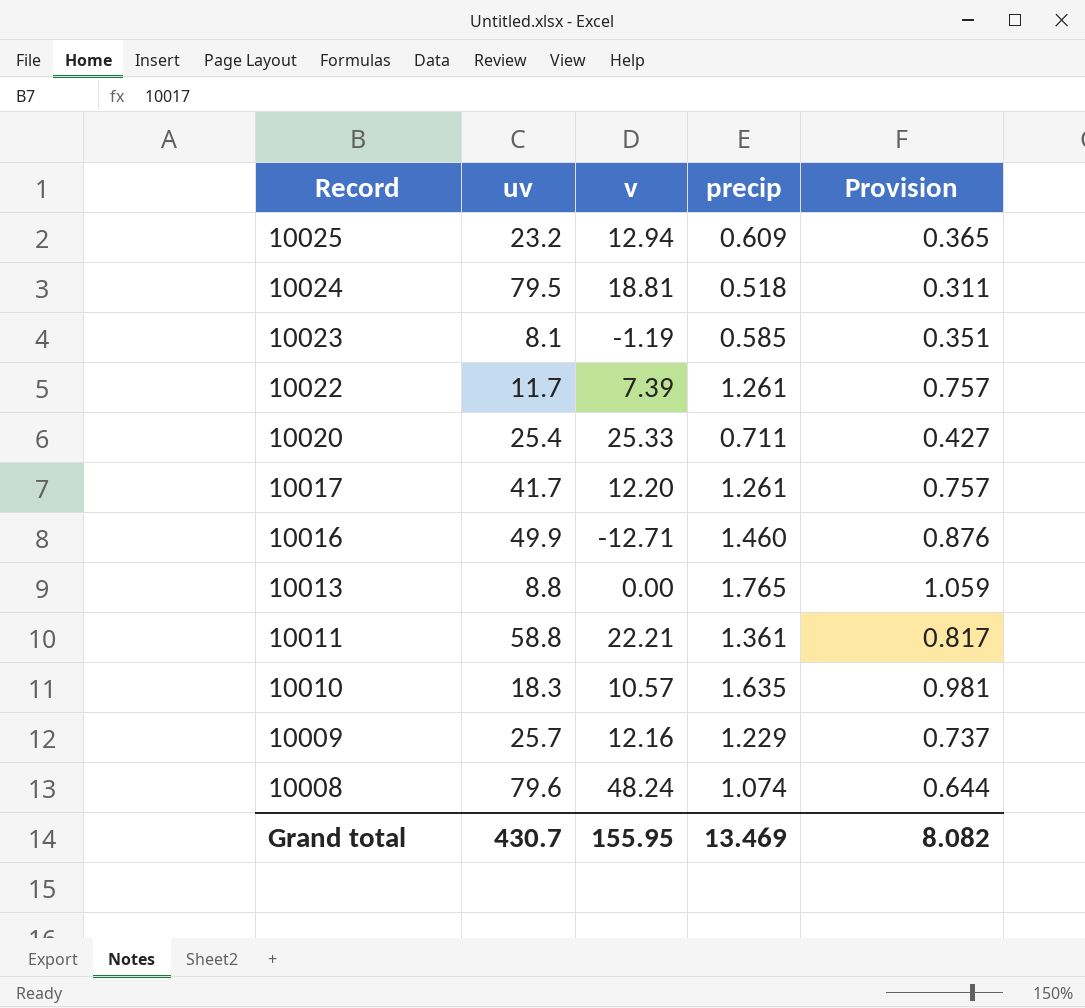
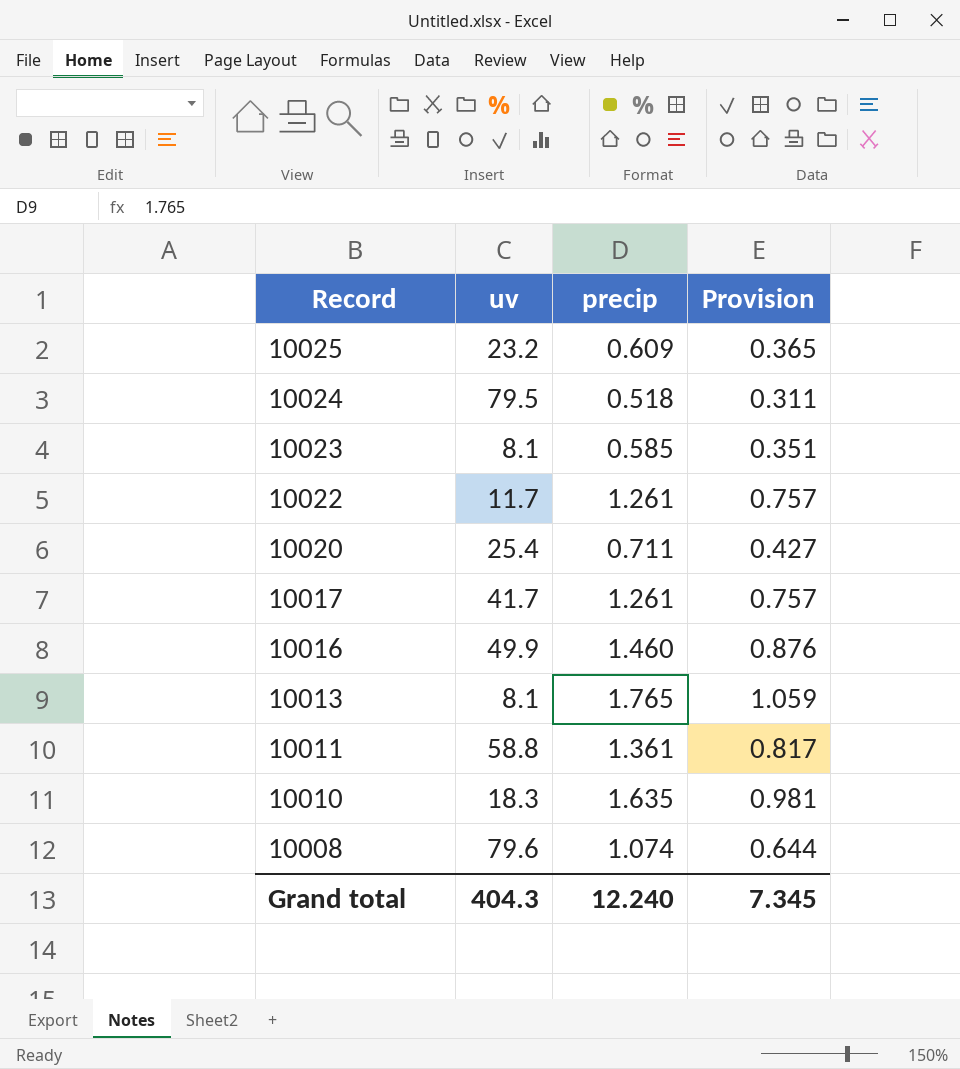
column v | position: 3 -> none
row 10009: 25.7 | 12.16 | 1.229 | 0.737 -> none
10013 | uv: 8.8 -> 8.1
Grand total | uv: 430.7 -> 404.3
Grand total | precip: 13.469 -> 12.240
Grand total | Provision: 8.082 -> 7.345

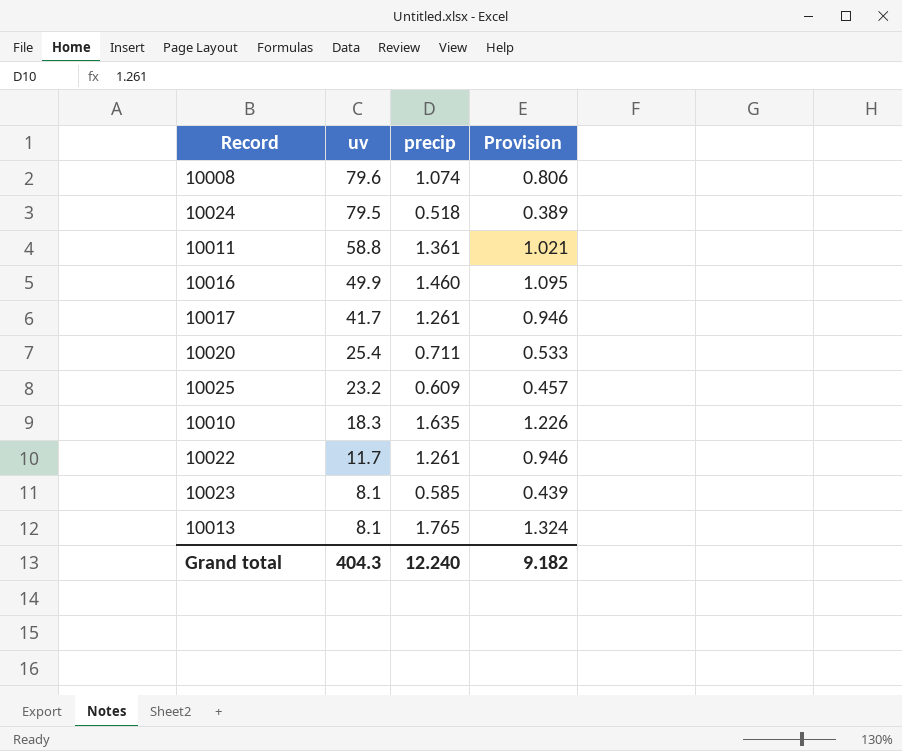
row order: Record descending -> uv descending
column Provision | formula: [precip] * 0.6 -> [precip] * 0.75
Grand total | Provision: 7.345 -> 9.182

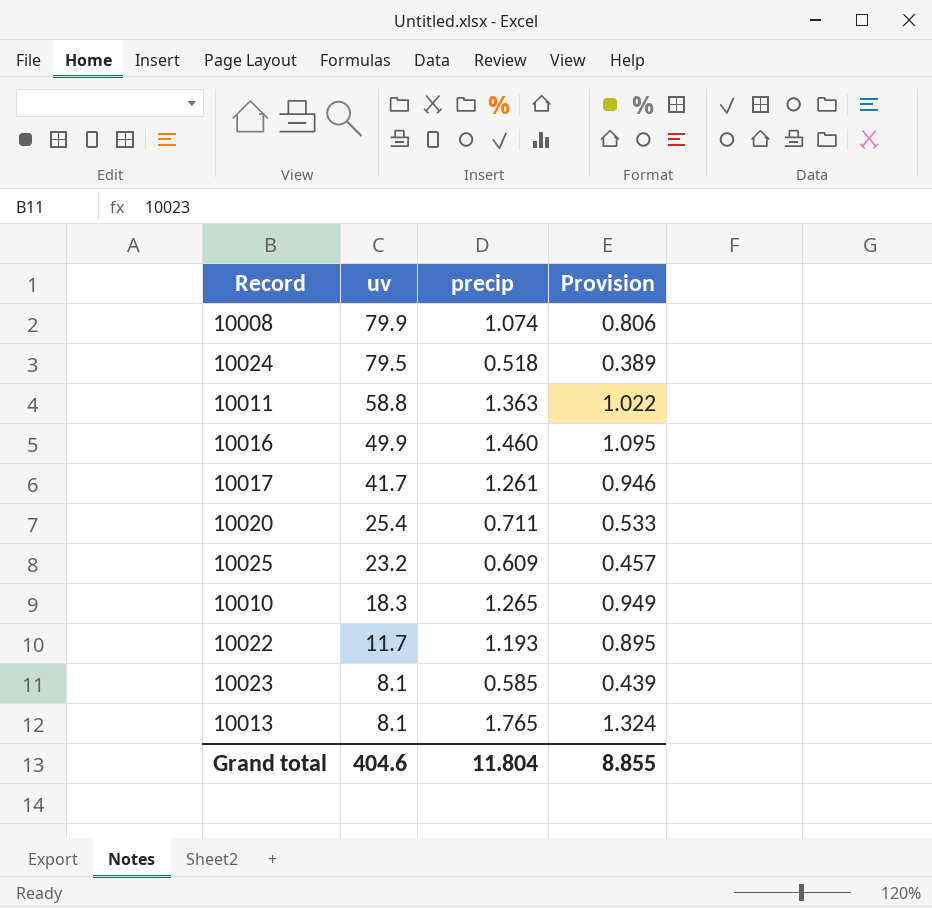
10008 | uv: 79.6 -> 79.9
10011 | precip: 1.361 -> 1.363
10011 | Provision: 1.021 -> 1.022
10010 | precip: 1.635 -> 1.265
10010 | Provision: 1.226 -> 0.949
10022 | precip: 1.261 -> 1.193
10022 | Provision: 0.946 -> 0.895
Grand total | uv: 404.3 -> 404.6
Grand total | precip: 12.240 -> 11.804
Grand total | Provision: 9.182 -> 8.855

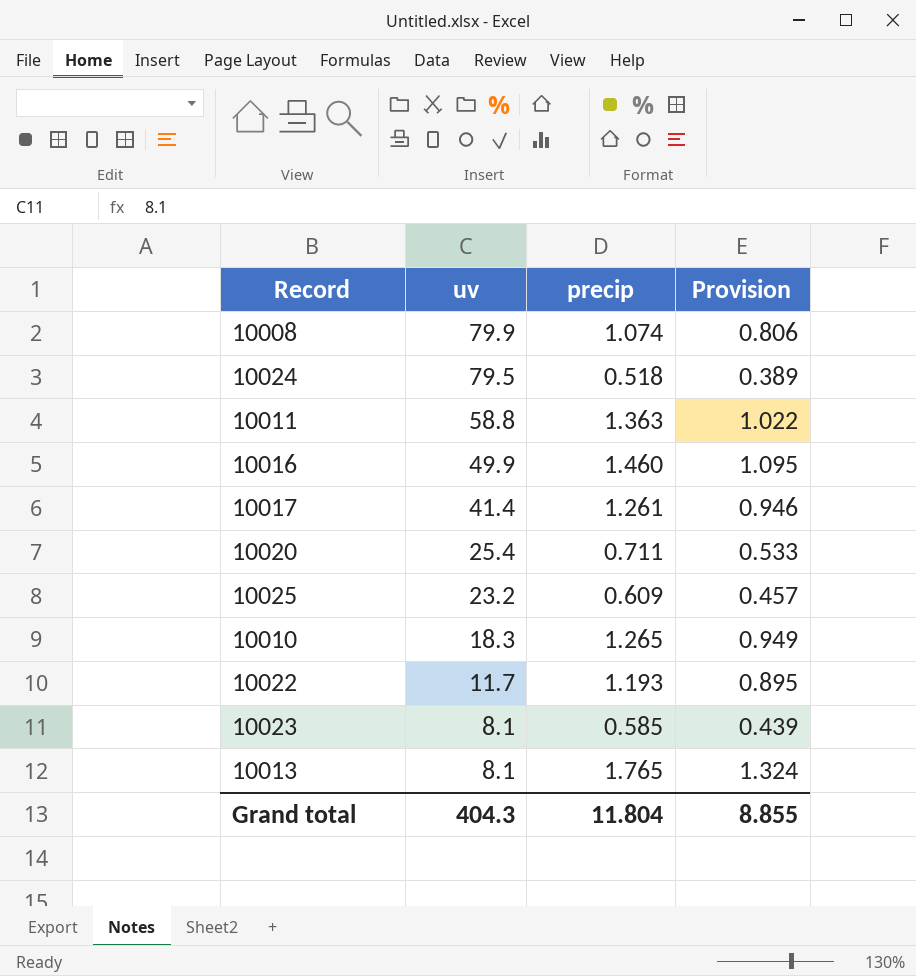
10017 | uv: 41.7 -> 41.4
Grand total | uv: 404.6 -> 404.3

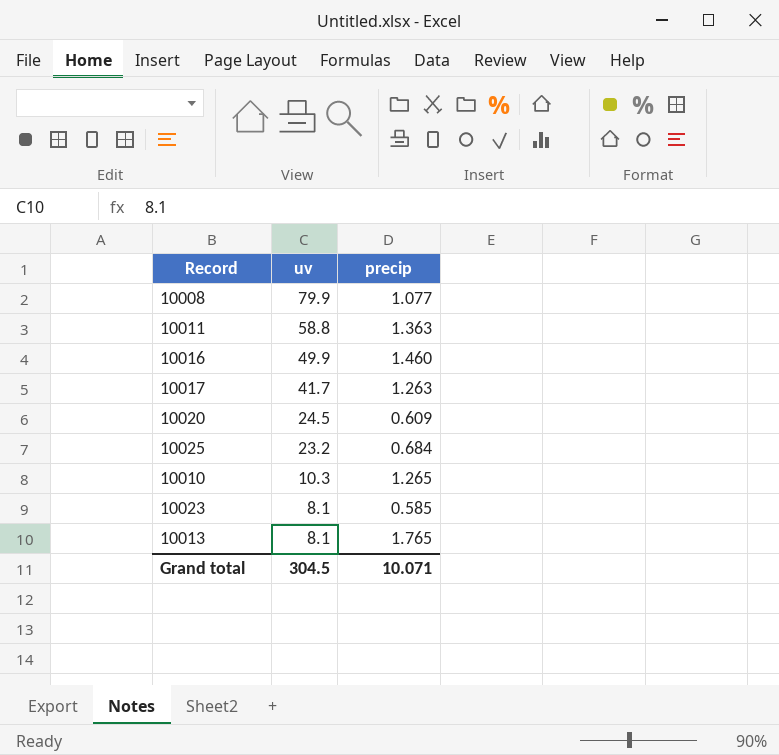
column Provision | formula: [precip] * 0.75 -> none
row 10024: 79.5 | 0.518 | 0.389 -> none
row 10022: 11.7 | 1.193 | 0.895 -> none
10008 | precip: 1.074 -> 1.077
10017 | uv: 41.4 -> 41.7
10017 | precip: 1.261 -> 1.263
10020 | uv: 25.4 -> 24.5
10020 | precip: 0.711 -> 0.609
10025 | precip: 0.609 -> 0.684
10010 | uv: 18.3 -> 10.3
Grand total | uv: 404.3 -> 304.5
Grand total | precip: 11.804 -> 10.071

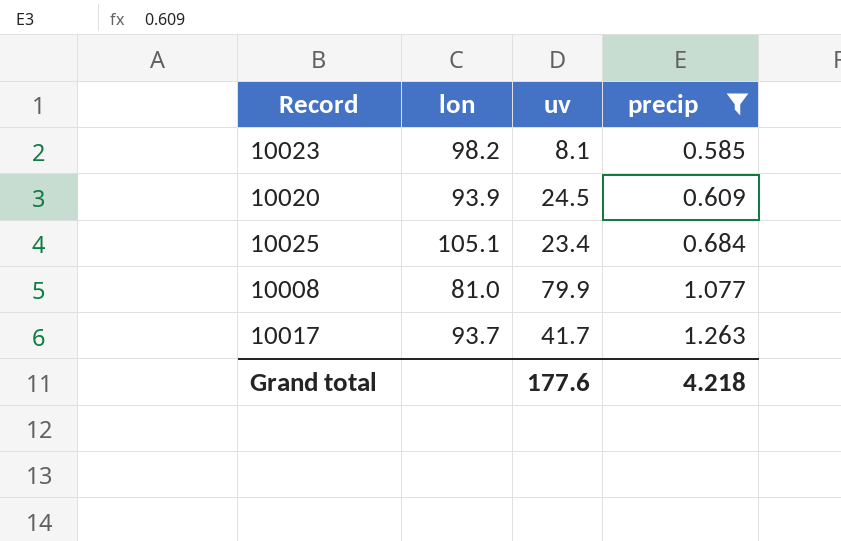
filter: none -> precip <= 1.263
row order: uv descending -> precip ascending
column lon | position: none -> 2
10025 | uv: 23.2 -> 23.4
Grand total | uv: 304.5 -> 177.6
Grand total | precip: 10.071 -> 4.218

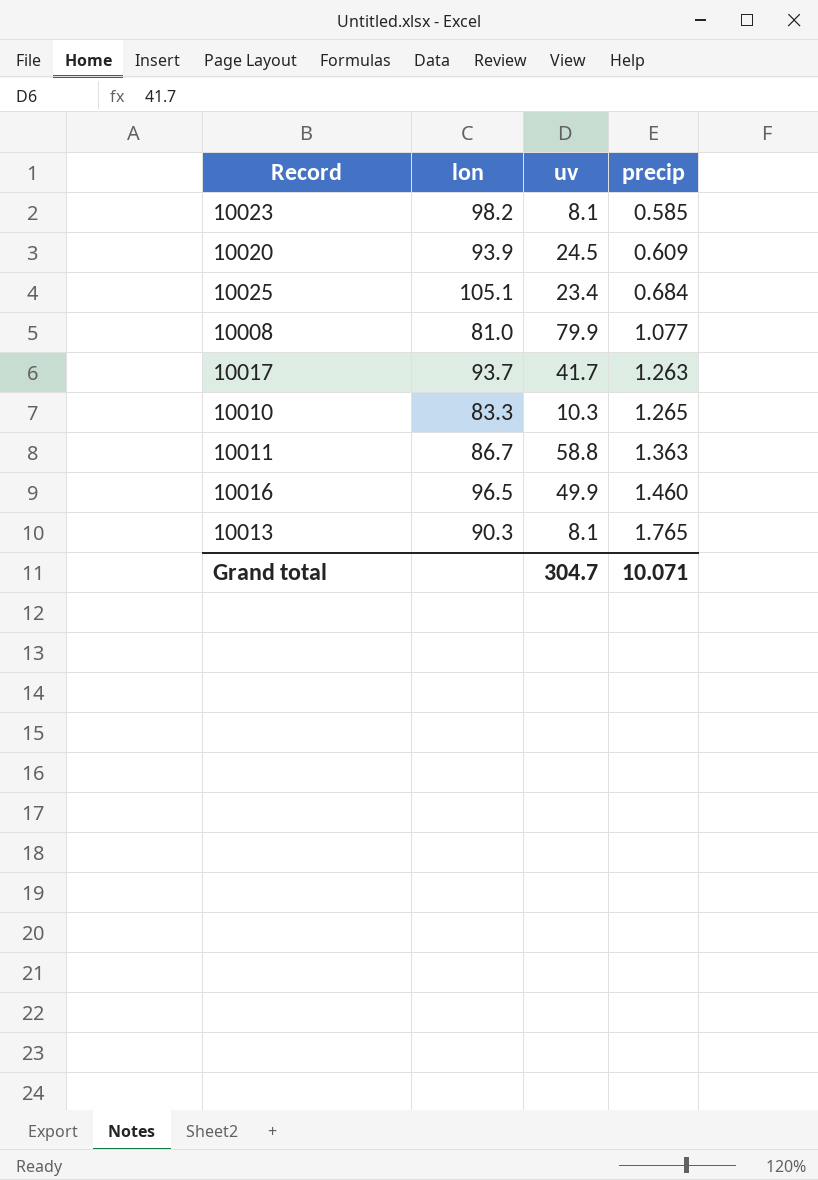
filter: precip <= 1.263 -> none
Grand total | uv: 177.6 -> 304.7
Grand total | precip: 4.218 -> 10.071

